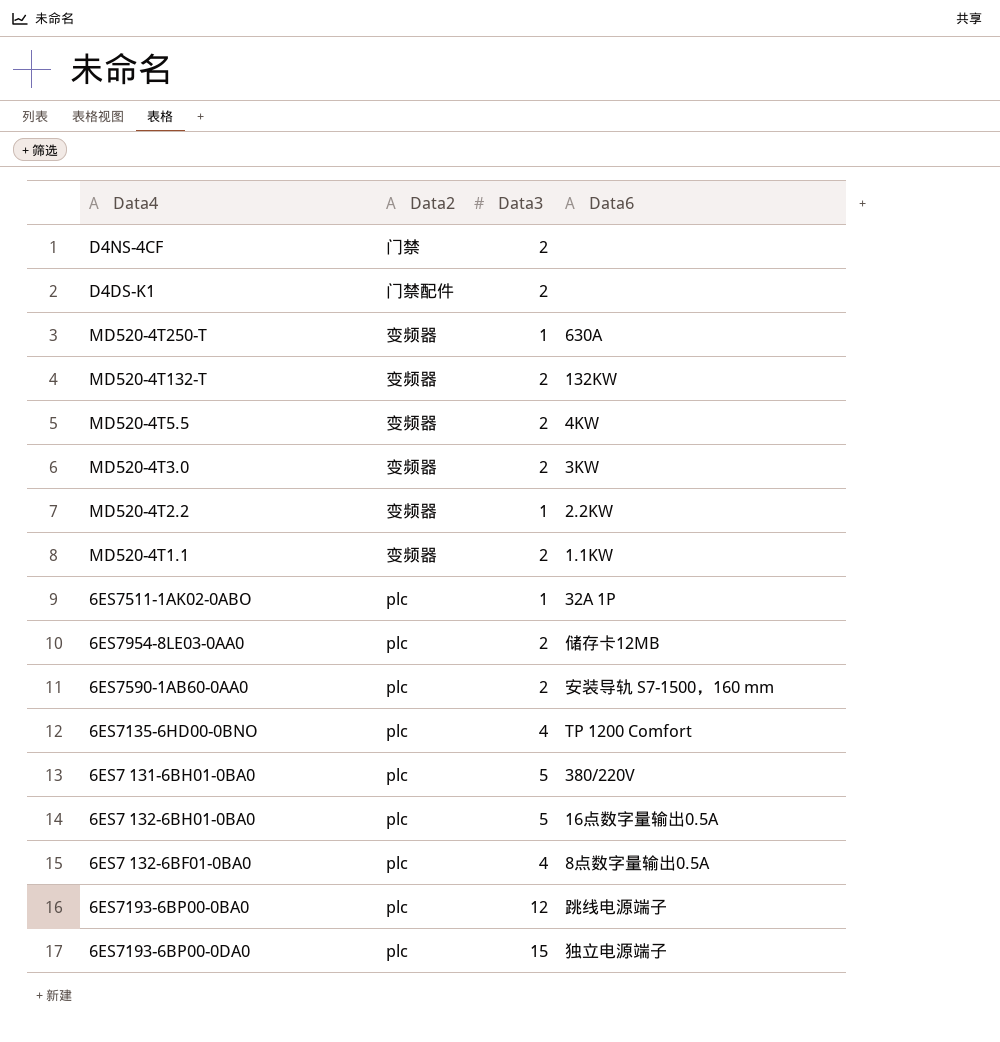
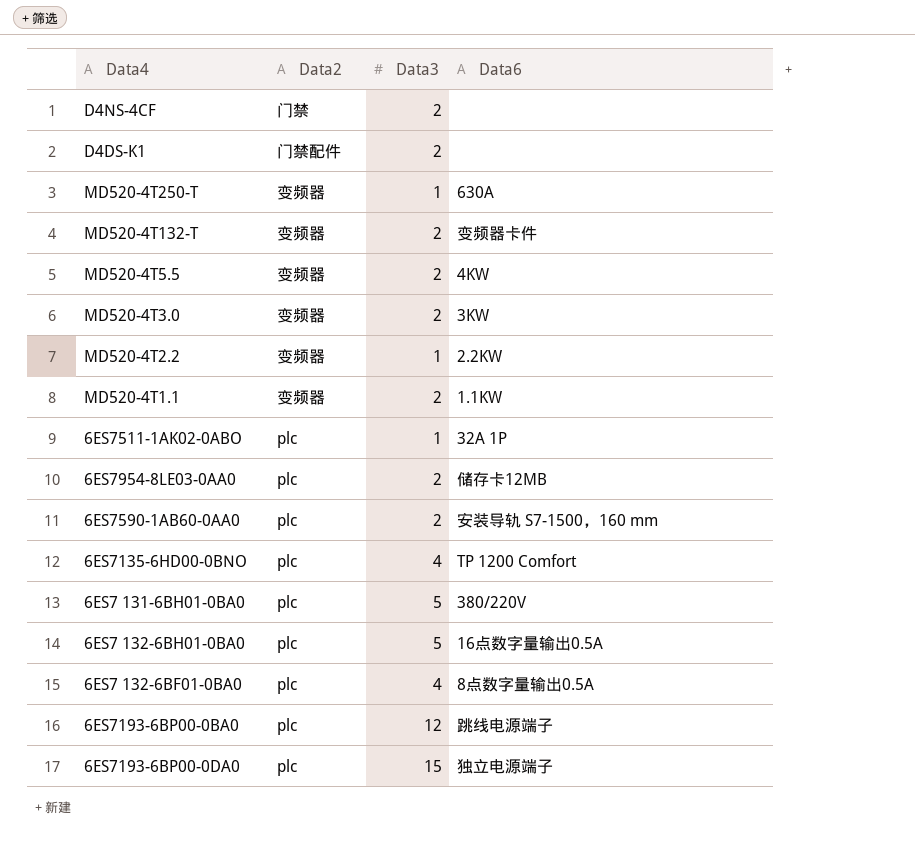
MD520-4T132-T | Data6: 132KW -> 变频器卡件

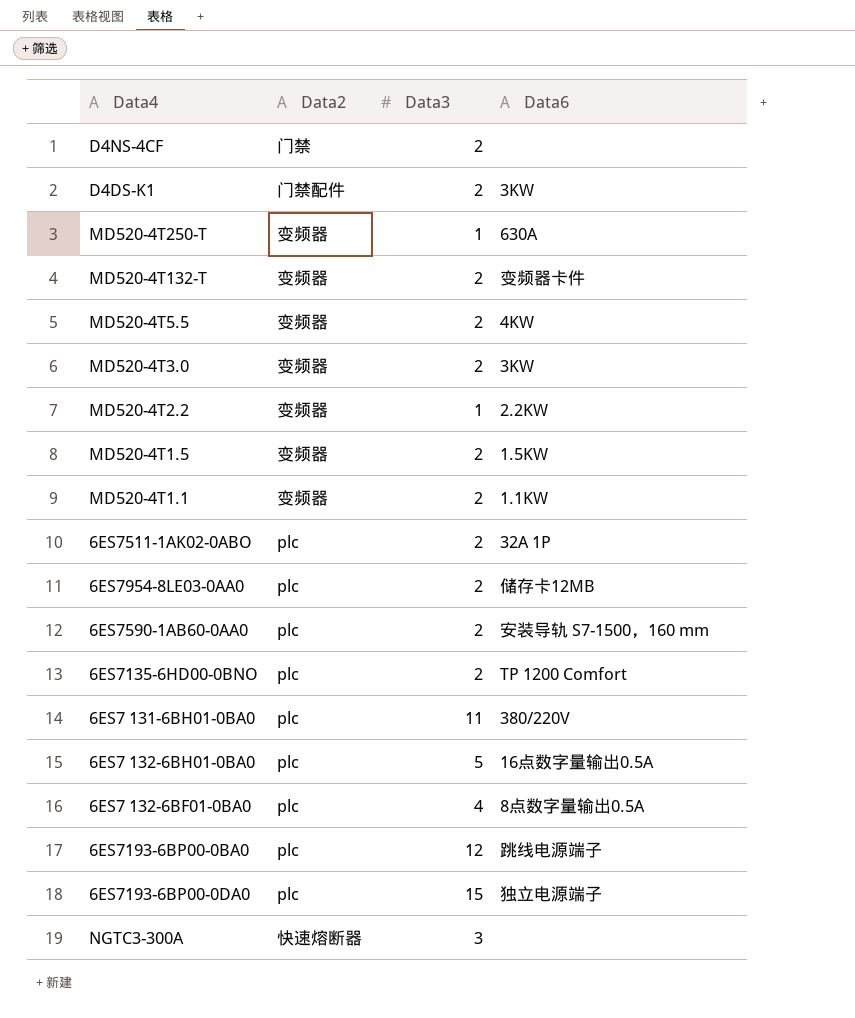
D4DS-K1 | Data6: none -> 3KW
row MD520-4T1.5: none -> 变频器 | 2 | 1.5KW
6ES7511-1AK02-0ABO | Data3: 1 -> 2
6ES7135-6HD00-0BNO | Data3: 4 -> 2
6ES7 131-6BH01-0BA0 | Data3: 5 -> 11
row NGTC3-300A: none -> 快速熔断器 | 3 | none

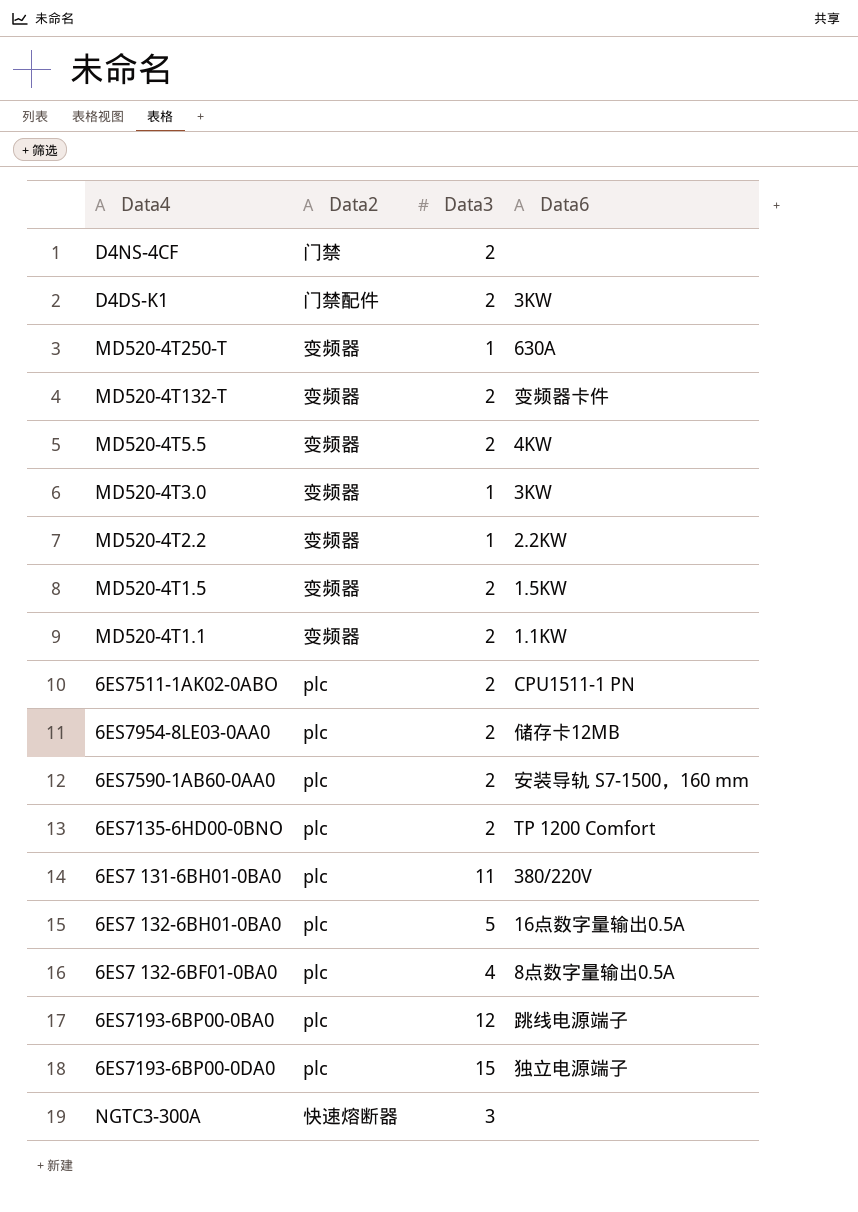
MD520-4T3.0 | Data3: 2 -> 1
6ES7511-1AK02-0ABO | Data6: 32A 1P -> CPU1511-1 PN

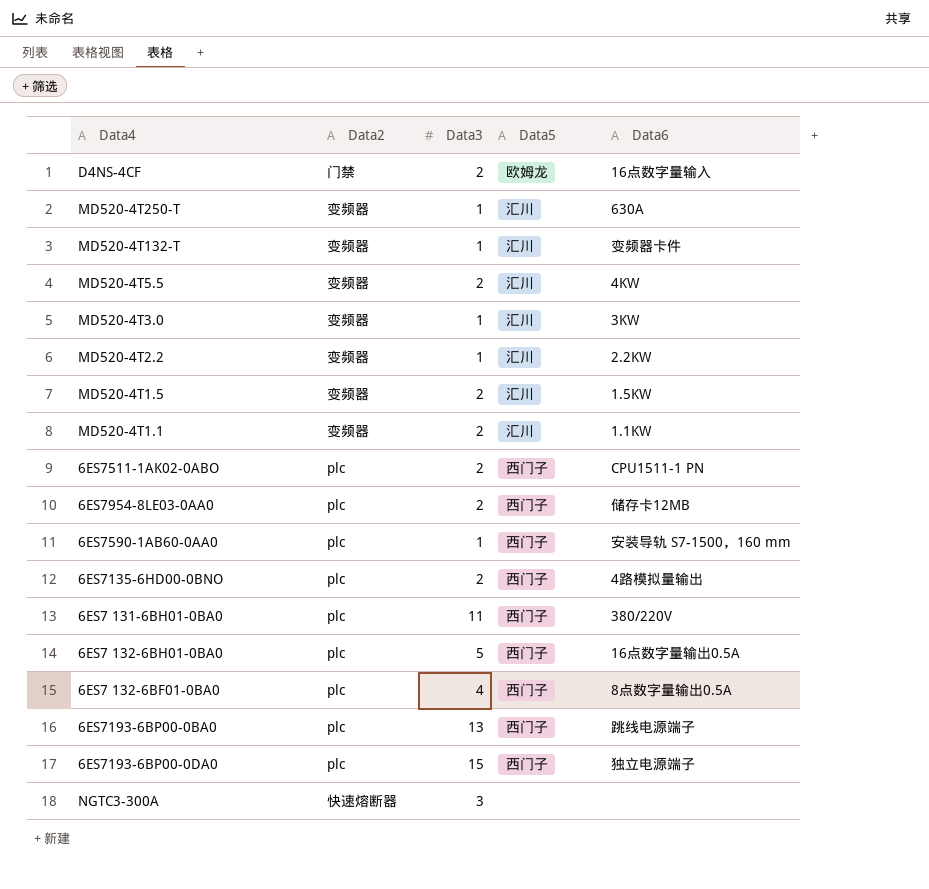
column Data5 | position: none -> 4
row D4DS-K1: 门禁配件 | 2 | 3KW -> none
D4NS-4CF | Data6: none -> 16点数字量输入
MD520-4T132-T | Data3: 2 -> 1
6ES7590-1AB60-0AA0 | Data3: 2 -> 1
6ES7135-6HD00-0BNO | Data6: TP 1200 Comfort -> 4路模拟量输出
6ES7193-6BP00-0BA0 | Data3: 12 -> 13

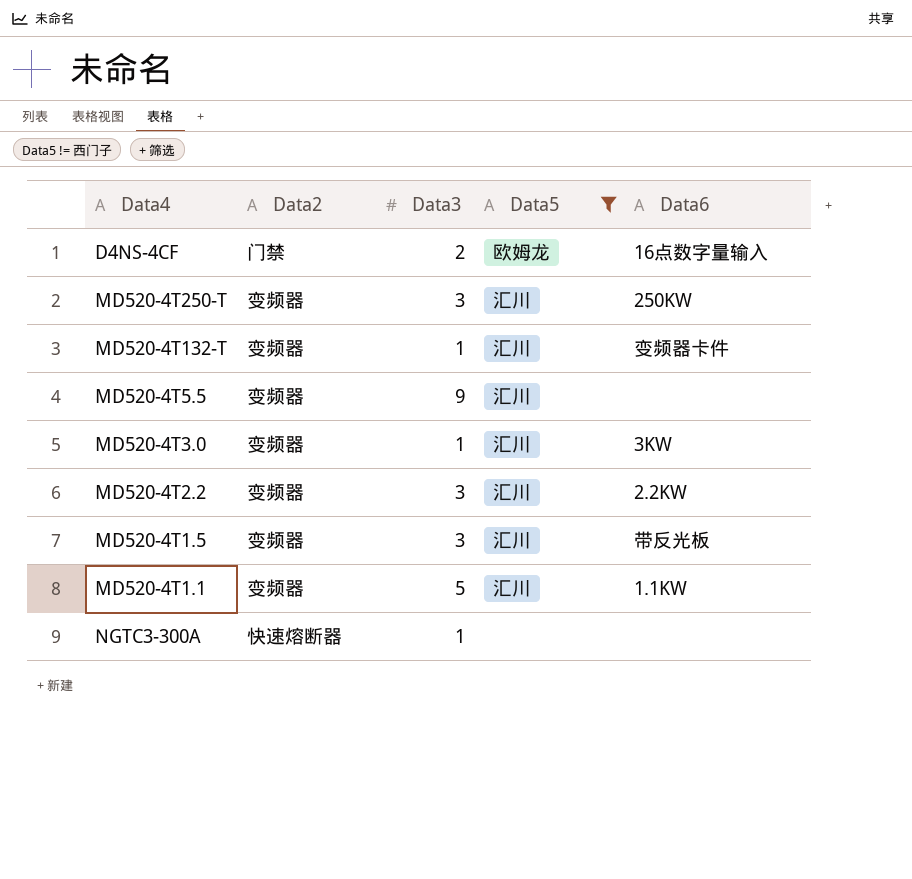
filter: none -> Data5 != 西门子
MD520-4T250-T | Data3: 1 -> 3
MD520-4T250-T | Data6: 630A -> 250KW
MD520-4T5.5 | Data3: 2 -> 9
MD520-4T5.5 | Data6: 4KW -> none
MD520-4T2.2 | Data3: 1 -> 3
MD520-4T1.5 | Data3: 2 -> 3
MD520-4T1.5 | Data6: 1.5KW -> 带反光板
MD520-4T1.1 | Data3: 2 -> 5
NGTC3-300A | Data3: 3 -> 1

